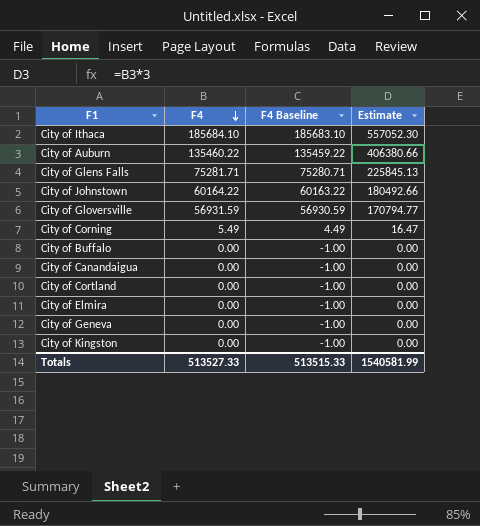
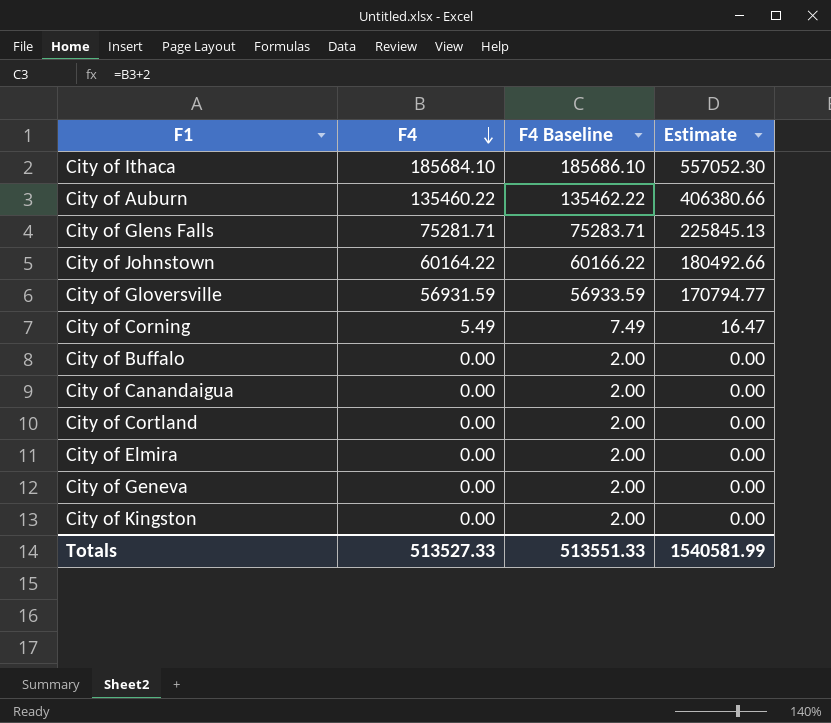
column F4 Baseline | formula: [F4] - 1 -> [F4] + 2
Totals | F4 Baseline: 513515.33 -> 513551.33

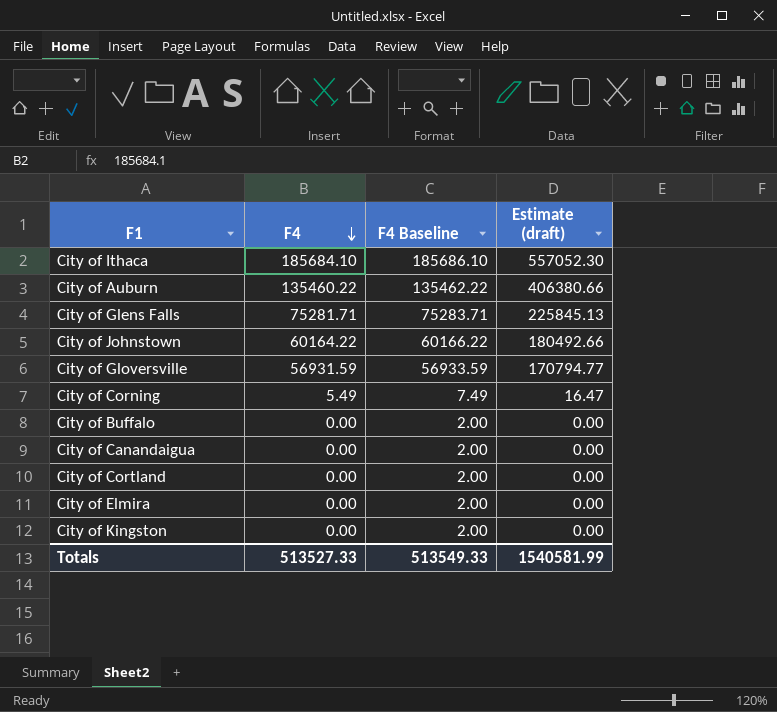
column name: Estimate -> Estimate (draft)
row City of Geneva: 0.00 | 2.00 | 0.00 -> none
Totals | F4 Baseline: 513551.33 -> 513549.33

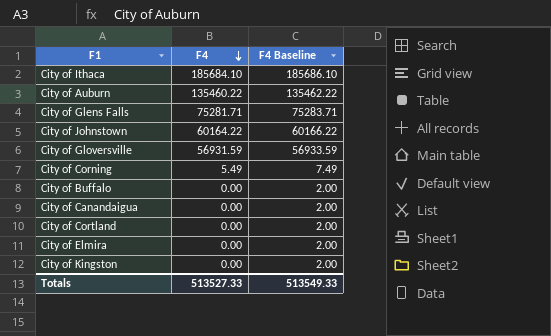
column Estimate (draft) | formula: [F4] * 3 -> none

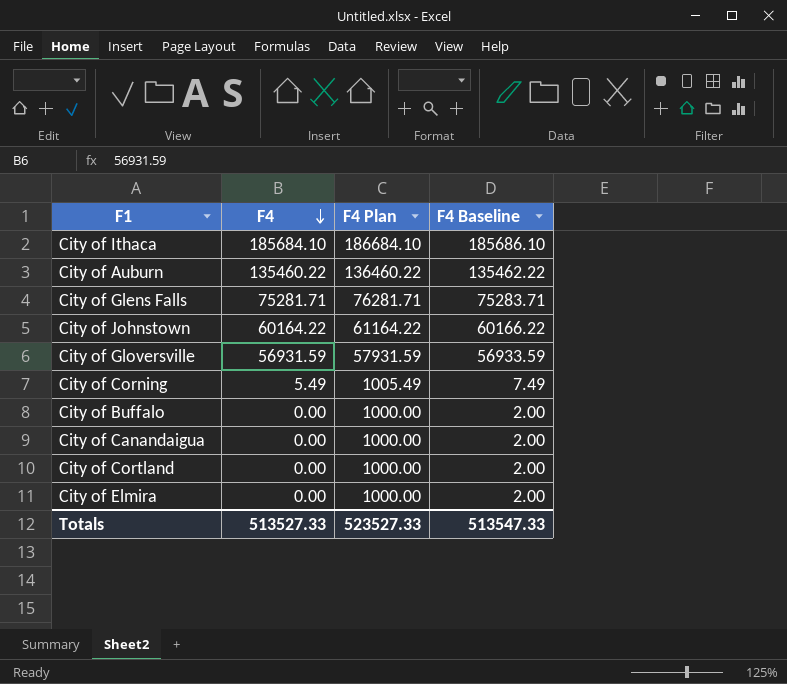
column F4 Plan | formula: none -> [F4] + 1000
row City of Kingston: 0.00 | 2.00 -> none
Totals | F4 Baseline: 513549.33 -> 513547.33

